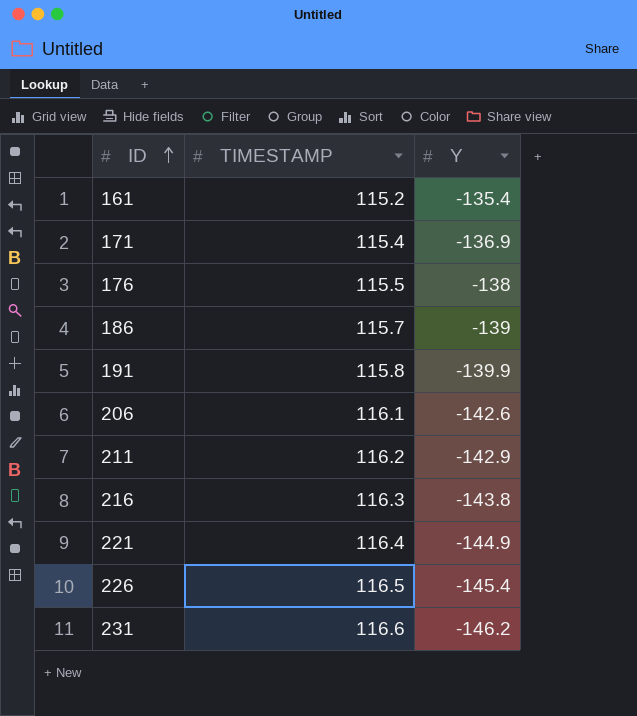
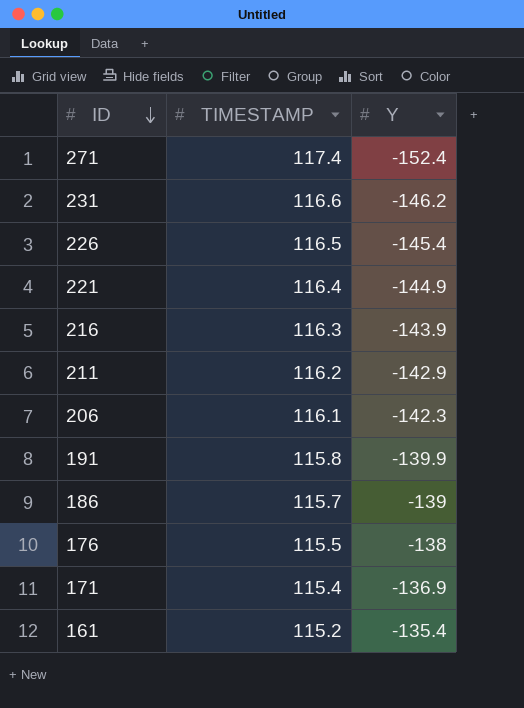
row order: ID ascending -> ID descending
row 271: none -> 117.4 | -152.4
216 | Y: -143.8 -> -143.9
206 | Y: -142.6 -> -142.3

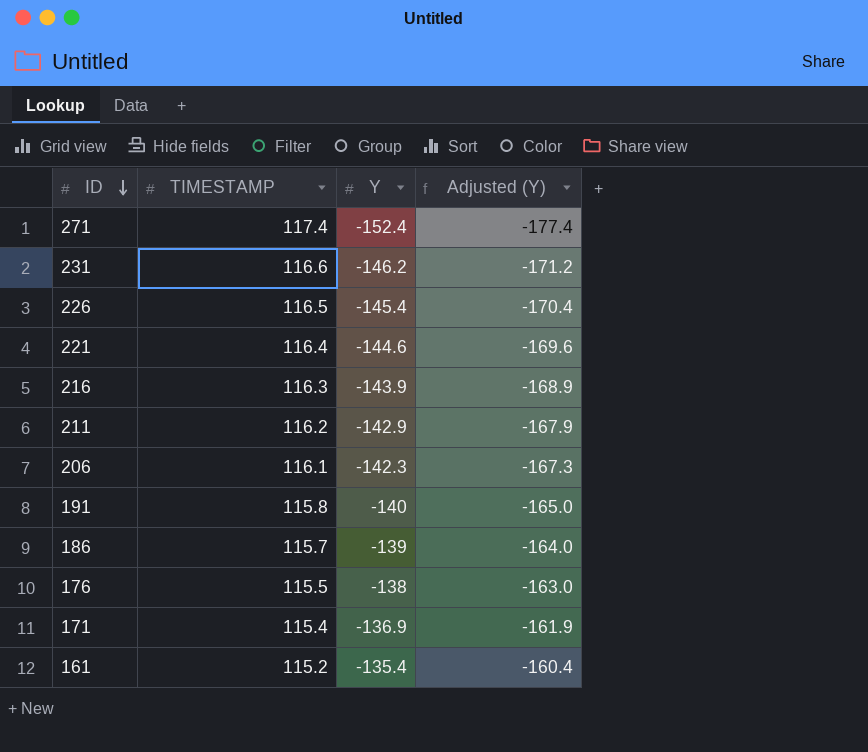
column Adjusted (Y) | formula: none -> [Y] - 25
221 | Y: -144.9 -> -144.6
191 | Y: -139.9 -> -140

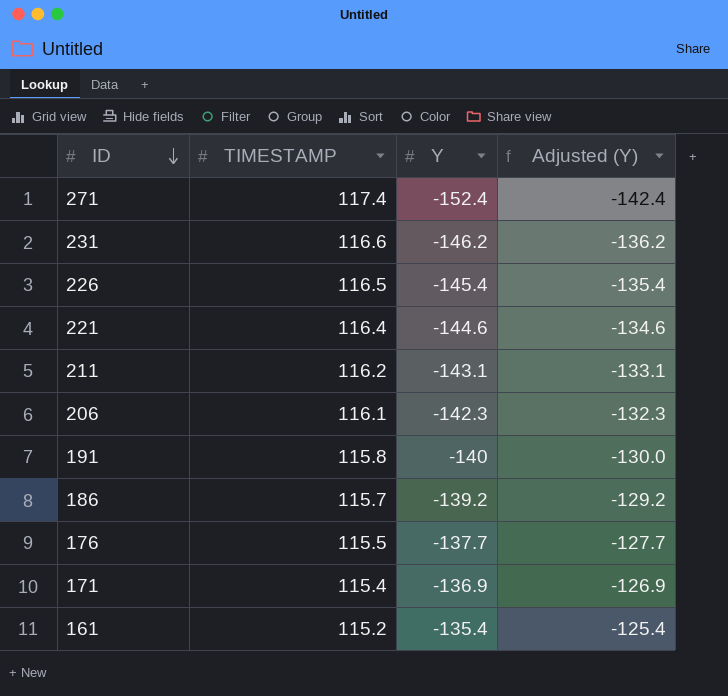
column Adjusted (Y) | formula: [Y] - 25 -> [Y] + 10
row 216: 116.3 | -143.9 | -168.9 -> none
211 | Y: -142.9 -> -143.1
186 | Y: -139 -> -139.2
176 | Y: -138 -> -137.7

